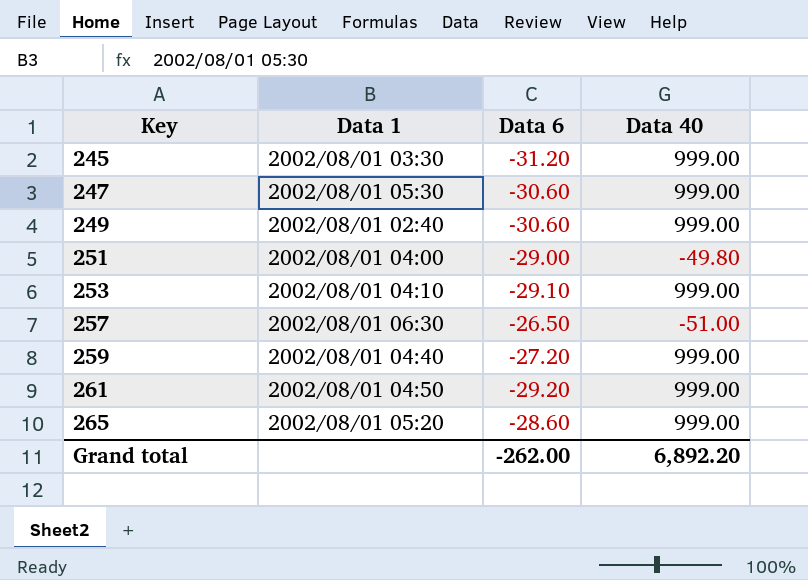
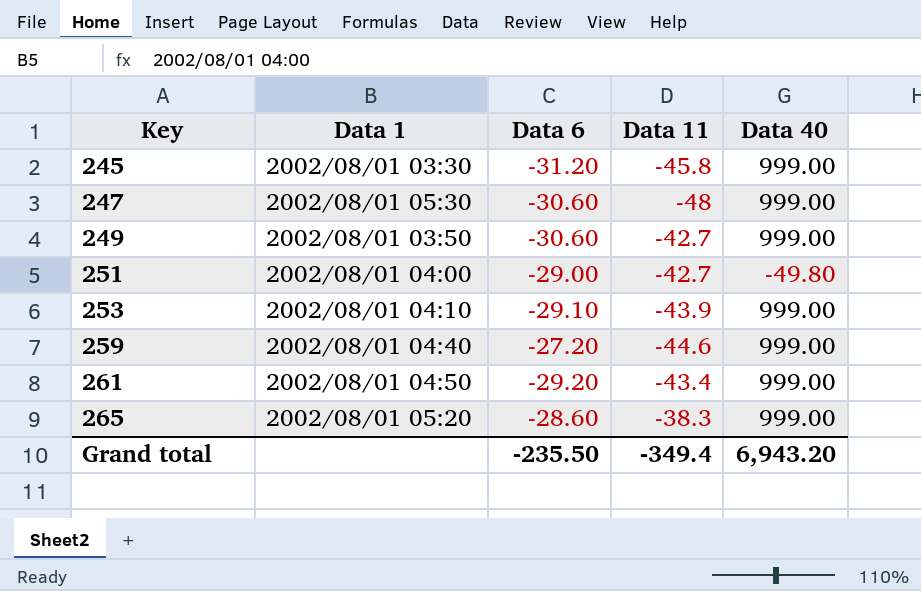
column Data 11 | position: none -> 4
row 257: 2002/08/01 06:30 | -26.50 | -51.00 -> none
249 | Data 1: 2002/08/01 02:40 -> 2002/08/01 03:50
Grand total | Data 6: -262.00 -> -235.50
Grand total | Data 40: 6,892.20 -> 6,943.20

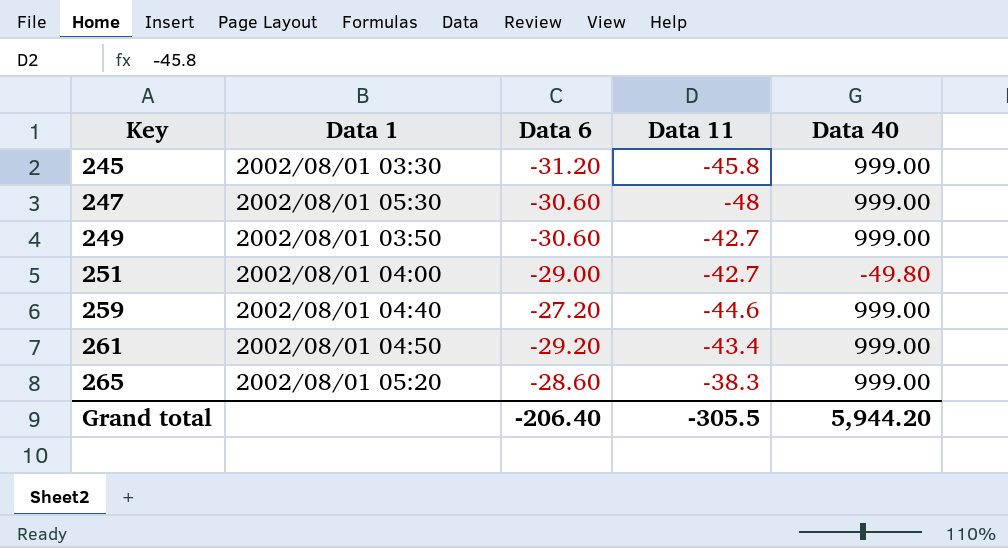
row 253: 2002/08/01 04:10 | -29.10 | -43.9 | 999.00 -> none
Grand total | Data 6: -235.50 -> -206.40
Grand total | Data 11: -349.4 -> -305.5
Grand total | Data 40: 6,943.20 -> 5,944.20

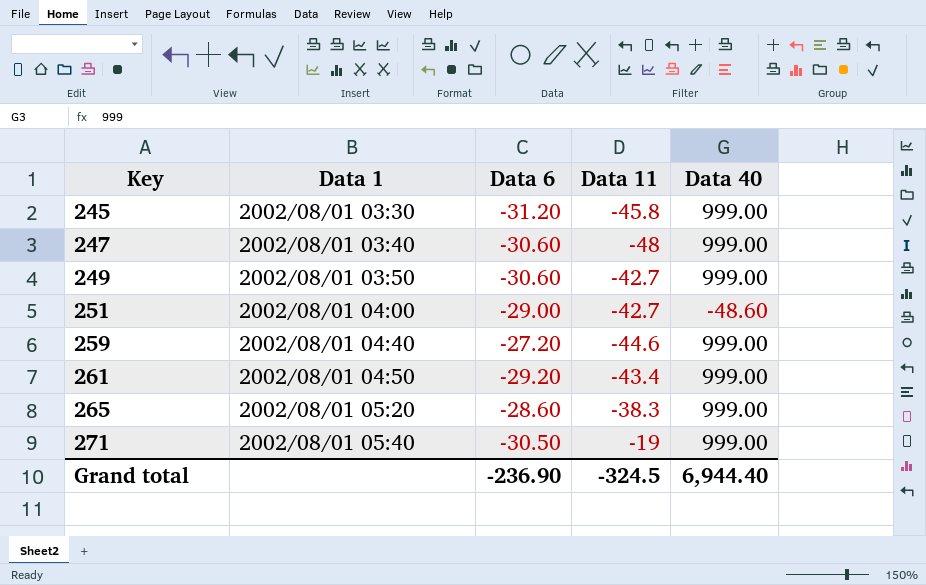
247 | Data 1: 2002/08/01 05:30 -> 2002/08/01 03:40
251 | Data 40: -49.80 -> -48.60
row 271: none -> 2002/08/01 05:40 | -30.50 | -19 | 999.00
Grand total | Data 6: -206.40 -> -236.90
Grand total | Data 11: -305.5 -> -324.5
Grand total | Data 40: 5,944.20 -> 6,944.40

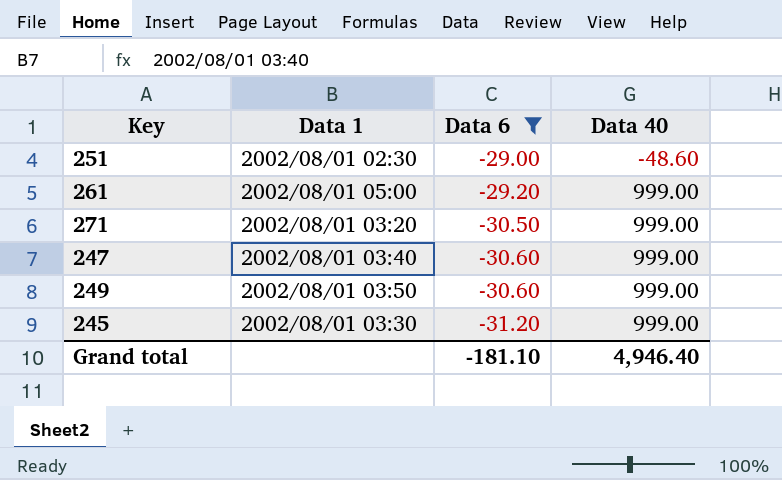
filter: none -> Data 6 <= -29.00
row order: Key ascending -> Data 6 descending
column Data 11 | position: 4 -> none
251 | Data 1: 2002/08/01 04:00 -> 2002/08/01 02:30
261 | Data 1: 2002/08/01 04:50 -> 2002/08/01 05:00
271 | Data 1: 2002/08/01 05:40 -> 2002/08/01 03:20
Grand total | Data 6: -236.90 -> -181.10
Grand total | Data 40: 6,944.40 -> 4,946.40

